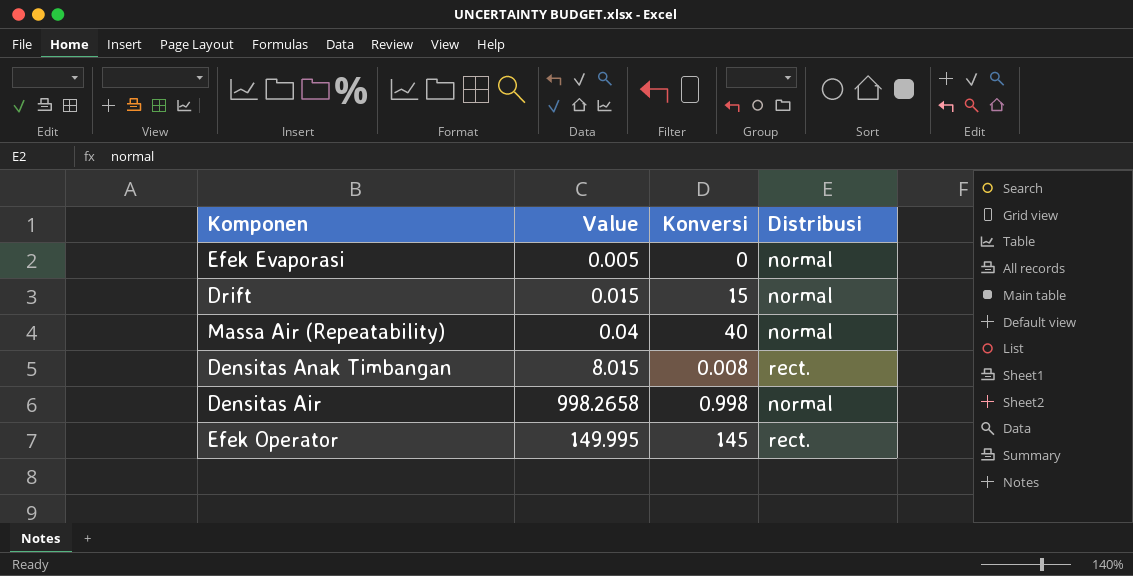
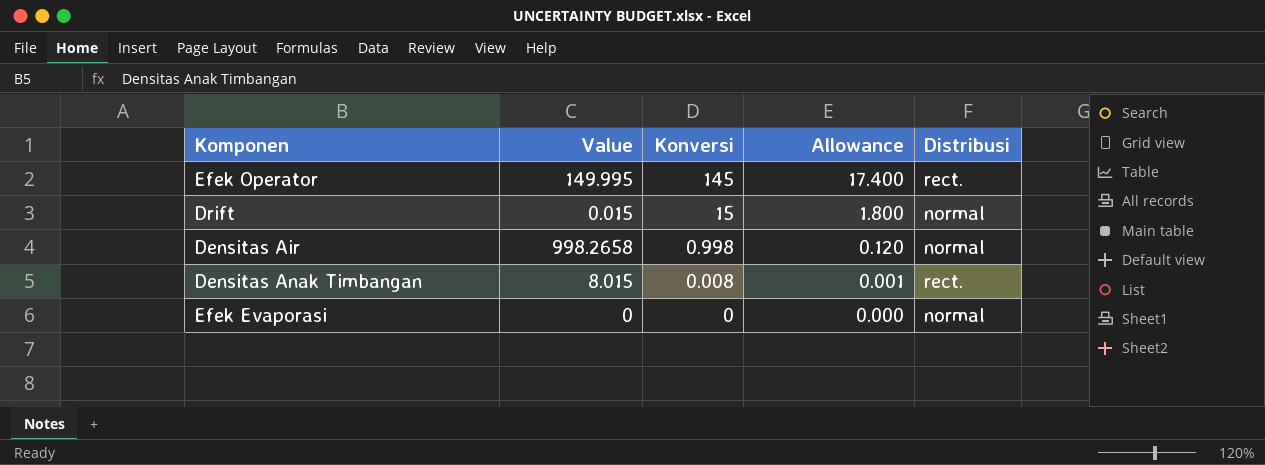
row order: none -> Konversi descending
column Allowance | formula: none -> [Konversi] * 0.12
row Massa Air (Repeatability): 0.04 | 40 | normal -> none
Efek Evaporasi | Value: 0.005 -> 0

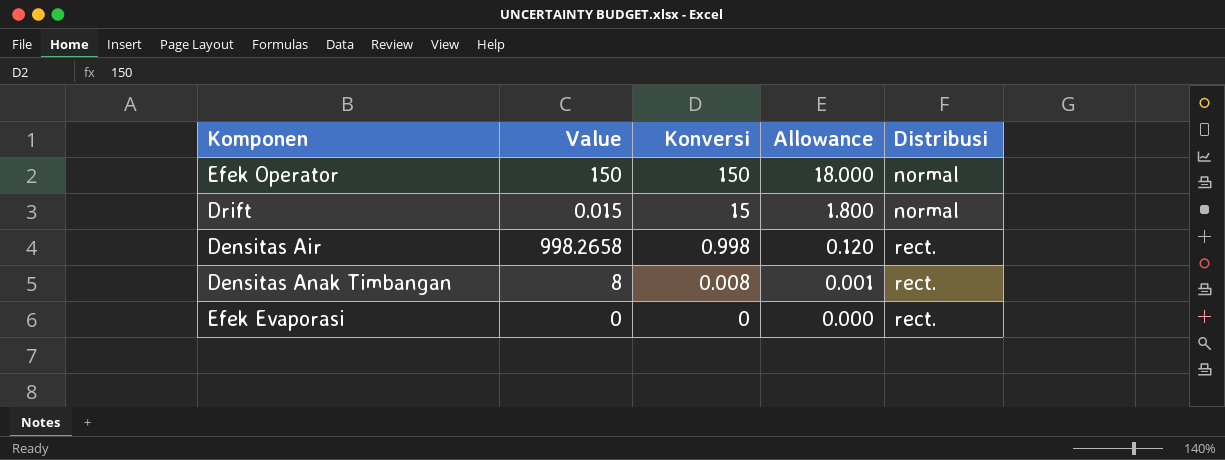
Efek Operator | Value: 149.995 -> 150
Efek Operator | Konversi: 145 -> 150
Efek Operator | Allowance: 17.400 -> 18.000
Efek Operator | Distribusi: rect. -> normal
Densitas Air | Distribusi: normal -> rect.
Densitas Anak Timbangan | Value: 8.015 -> 8
Efek Evaporasi | Distribusi: normal -> rect.

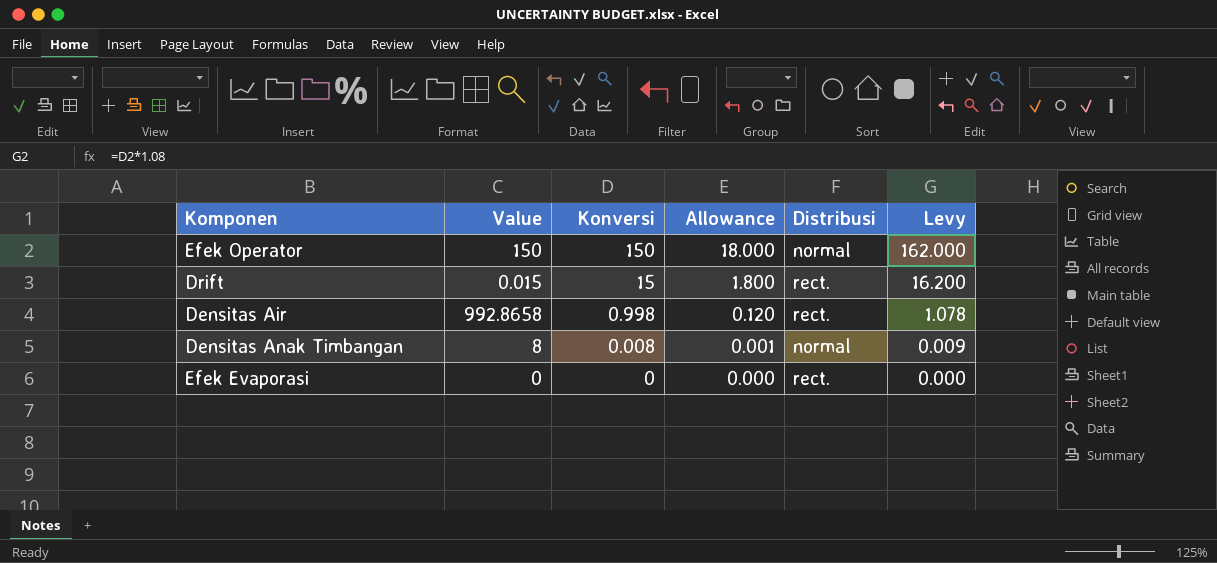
column Levy | formula: none -> [Konversi] * 1.08
Drift | Distribusi: normal -> rect.
Densitas Air | Value: 998.2658 -> 992.8658
Densitas Anak Timbangan | Distribusi: rect. -> normal

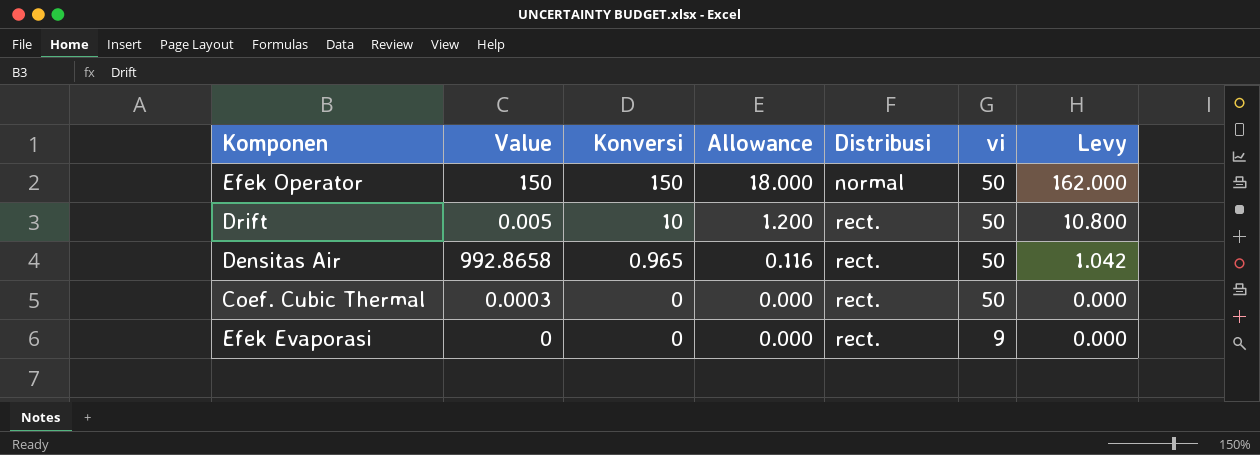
column vi | position: none -> 6
row Densitas Anak Timbangan: 8 | 0.008 | 0.001 | normal | 0.009 -> none
Drift | Value: 0.015 -> 0.005
Drift | Konversi: 15 -> 10
Drift | Allowance: 1.800 -> 1.200
Drift | Levy: 16.200 -> 10.800
Densitas Air | Konversi: 0.998 -> 0.965
Densitas Air | Allowance: 0.120 -> 0.116
Densitas Air | Levy: 1.078 -> 1.042
row Coef. Cubic Thermal: none -> 0.0003 | 0 | 0.000 | rect. | 50 | 0.000

